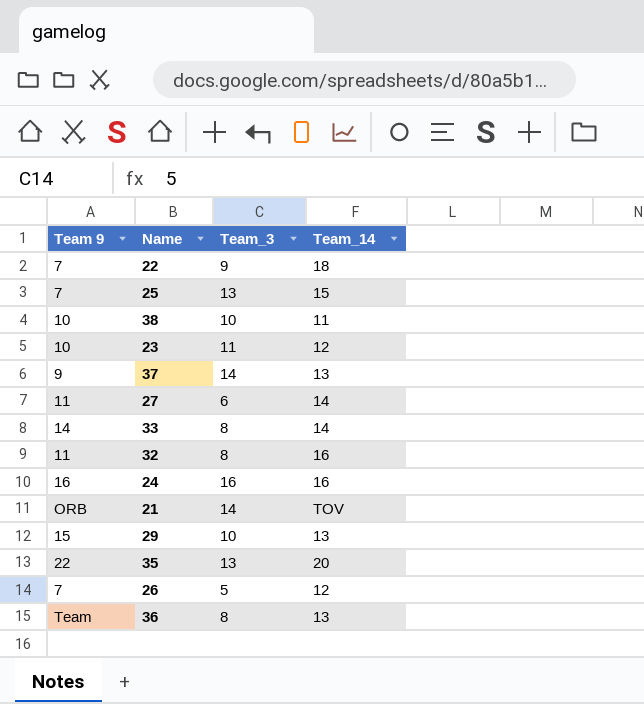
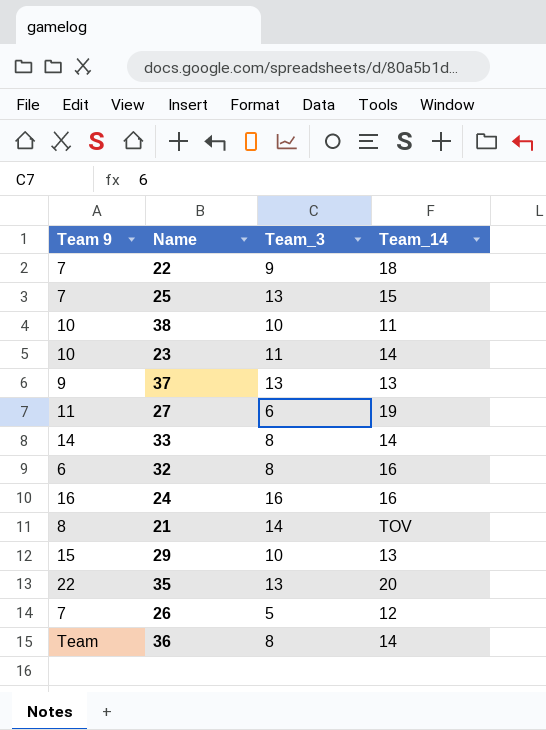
23 | Team_14: 12 -> 14
37 | Team_3: 14 -> 13
27 | Team_14: 14 -> 19
32 | Team 9: 11 -> 6
21 | Team 9: ORB -> 8
36 | Team_14: 13 -> 14

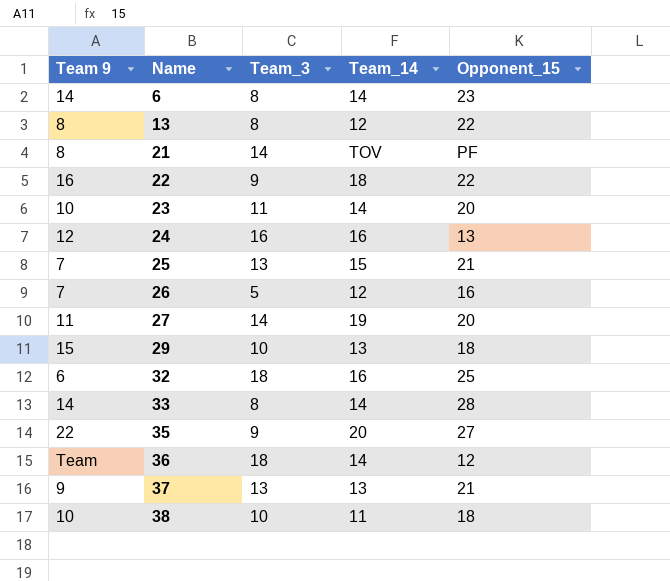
row order: none -> Name ascending
column Opponent_15 | position: none -> 5
row 6: none -> 14 | 8 | 14 | 23
row 13: none -> 8 | 8 | 12 | 22
22 | Team 9: 7 -> 16
24 | Team 9: 16 -> 12
27 | Team_3: 6 -> 14
32 | Team_3: 8 -> 18
35 | Team_3: 13 -> 9
36 | Team_3: 8 -> 18

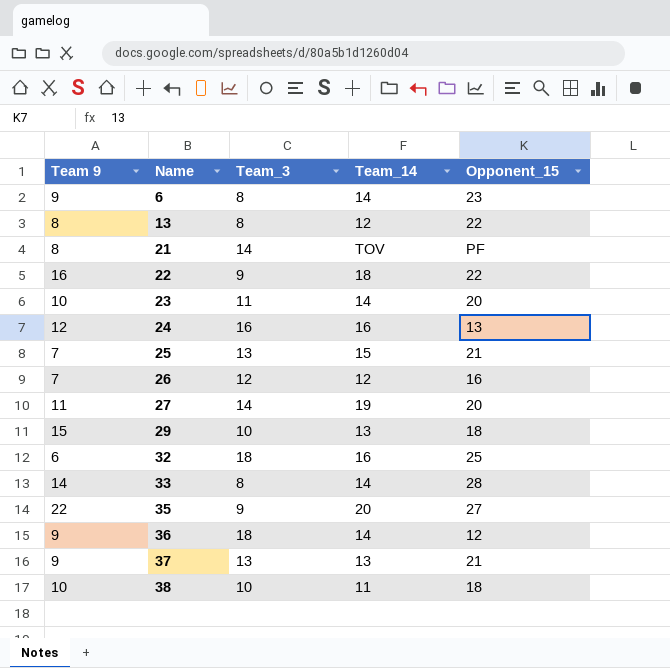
6 | Team 9: 14 -> 9
26 | Team_3: 5 -> 12
36 | Team 9: Team -> 9

